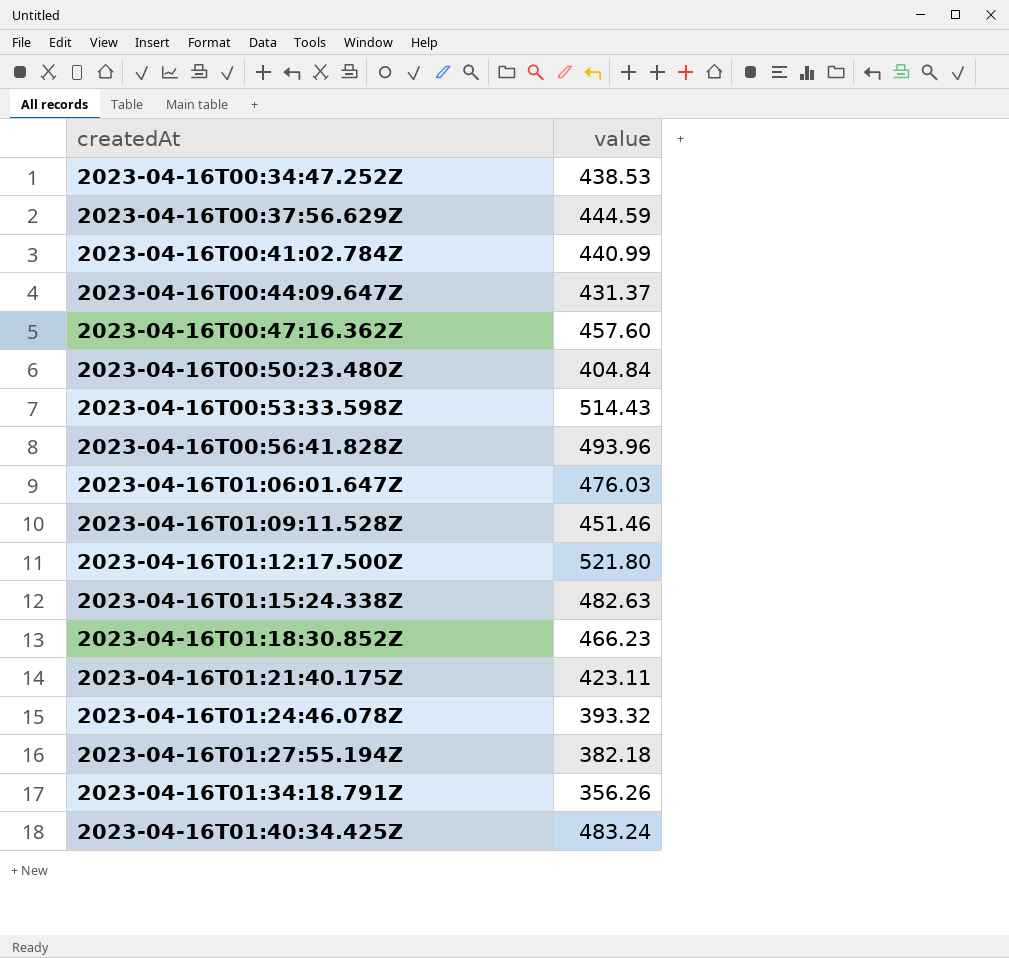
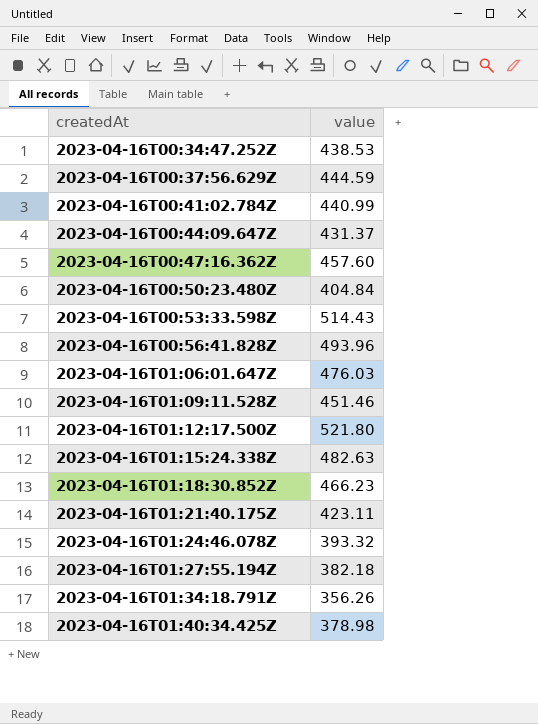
2023-04-16T01:40:34.425Z | value: 483.24 -> 378.98

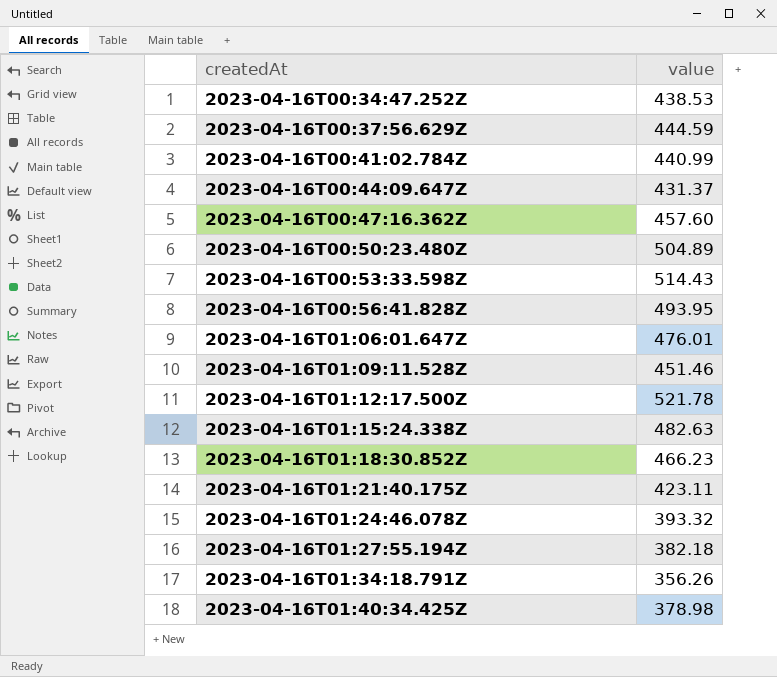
2023-04-16T00:50:23.480Z | value: 404.84 -> 504.89
2023-04-16T00:56:41.828Z | value: 493.96 -> 493.95
2023-04-16T01:06:01.647Z | value: 476.03 -> 476.01
2023-04-16T01:12:17.500Z | value: 521.80 -> 521.78

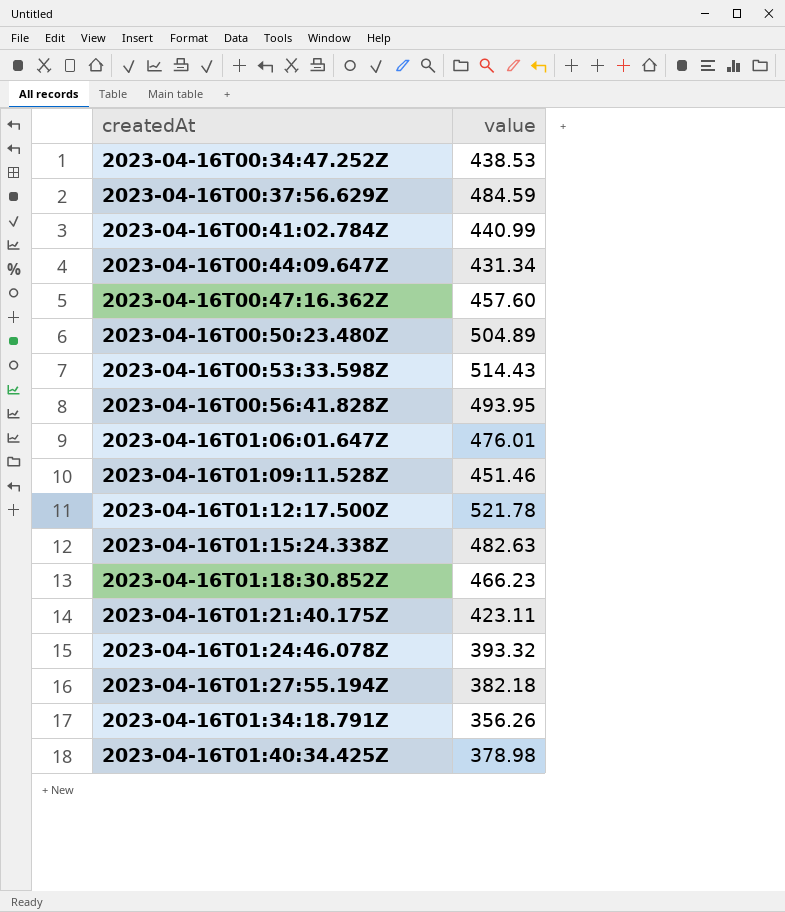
2023-04-16T00:37:56.629Z | value: 444.59 -> 484.59
2023-04-16T00:44:09.647Z | value: 431.37 -> 431.34

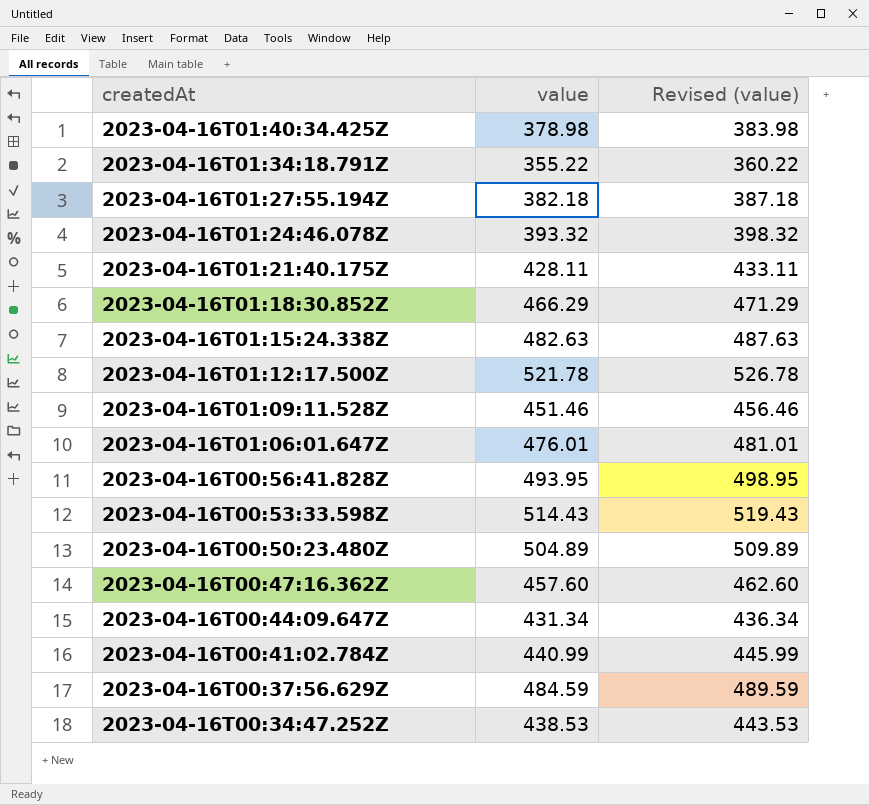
row order: createdAt ascending -> createdAt descending
column Revised (value) | formula: none -> [value] + 5
2023-04-16T01:34:18.791Z | value: 356.26 -> 355.22
2023-04-16T01:21:40.175Z | value: 423.11 -> 428.11
2023-04-16T01:18:30.852Z | value: 466.23 -> 466.29

